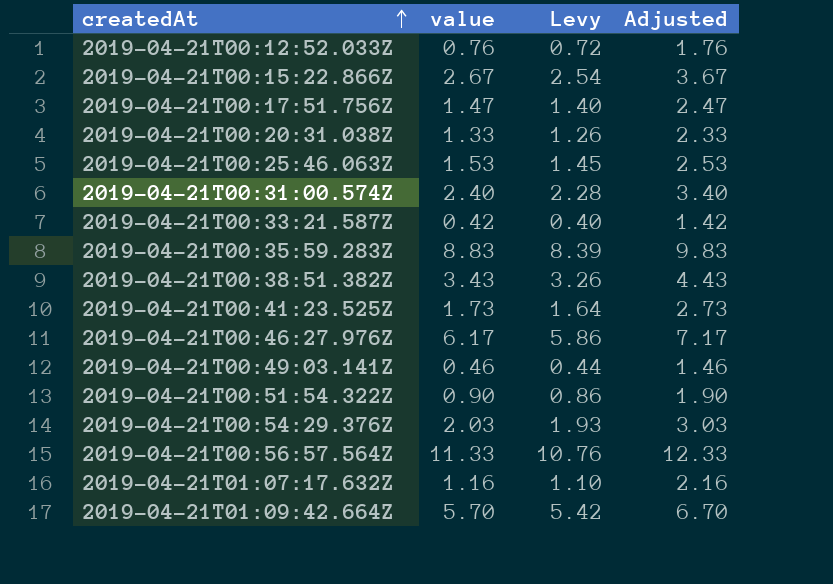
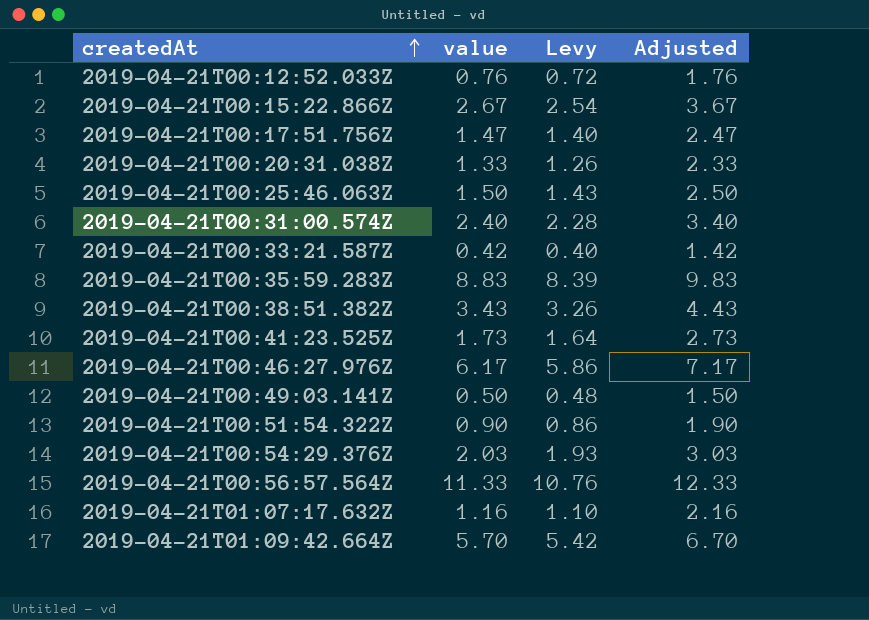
2019-04-21T00:25:46.063Z | value: 1.53 -> 1.50
2019-04-21T00:25:46.063Z | Levy: 1.45 -> 1.43
2019-04-21T00:25:46.063Z | Adjusted: 2.53 -> 2.50
2019-04-21T00:49:03.141Z | value: 0.46 -> 0.50
2019-04-21T00:49:03.141Z | Levy: 0.44 -> 0.48
2019-04-21T00:49:03.141Z | Adjusted: 1.46 -> 1.50

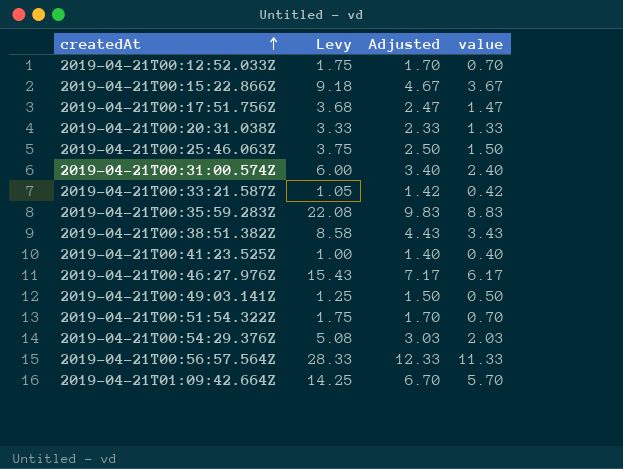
column Levy | formula: [value] * 0.95 -> [value] * 2.5
column value | position: 2 -> 4
row 2019-04-21T01:07:17.632Z: 1.16 | 1.10 | 2.16 -> none
2019-04-21T00:12:52.033Z | Adjusted: 1.76 -> 1.70
2019-04-21T00:12:52.033Z | value: 0.76 -> 0.70
2019-04-21T00:15:22.866Z | Adjusted: 3.67 -> 4.67
2019-04-21T00:15:22.866Z | value: 2.67 -> 3.67
2019-04-21T00:41:23.525Z | Adjusted: 2.73 -> 1.40
2019-04-21T00:41:23.525Z | value: 1.73 -> 0.40
2019-04-21T00:51:54.322Z | Adjusted: 1.90 -> 1.70
2019-04-21T00:51:54.322Z | value: 0.90 -> 0.70

